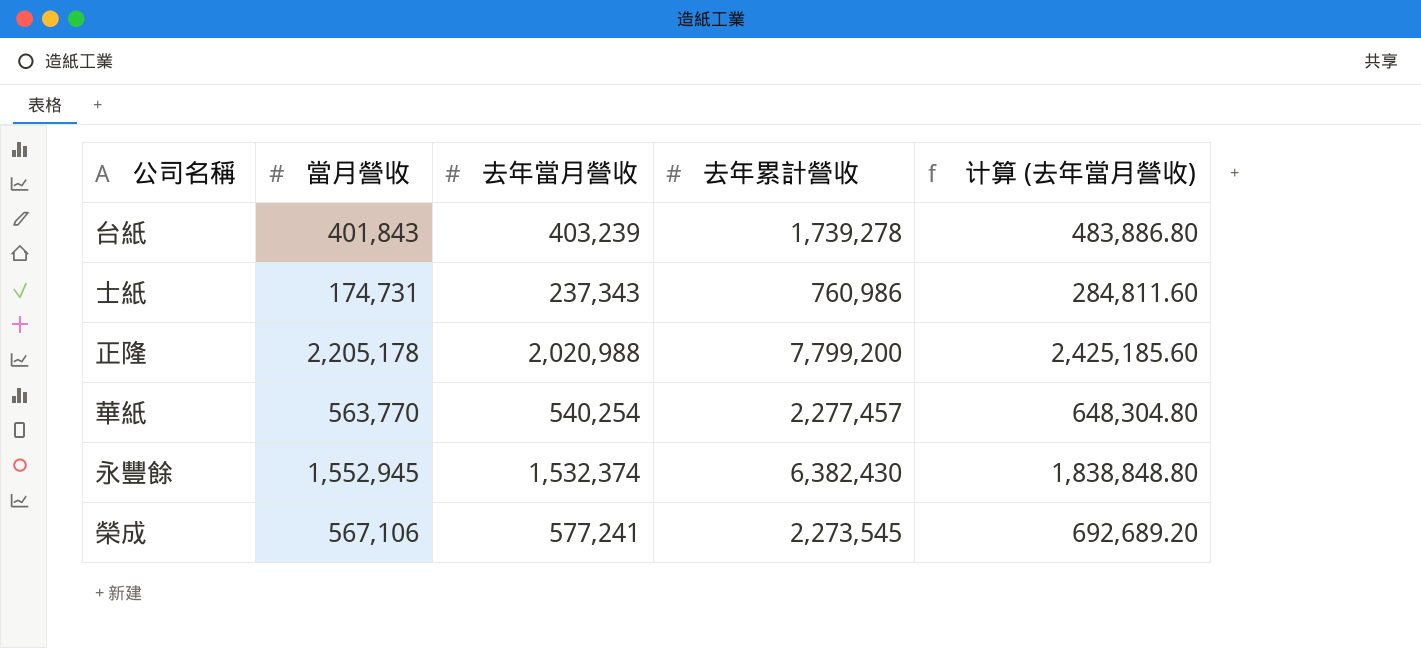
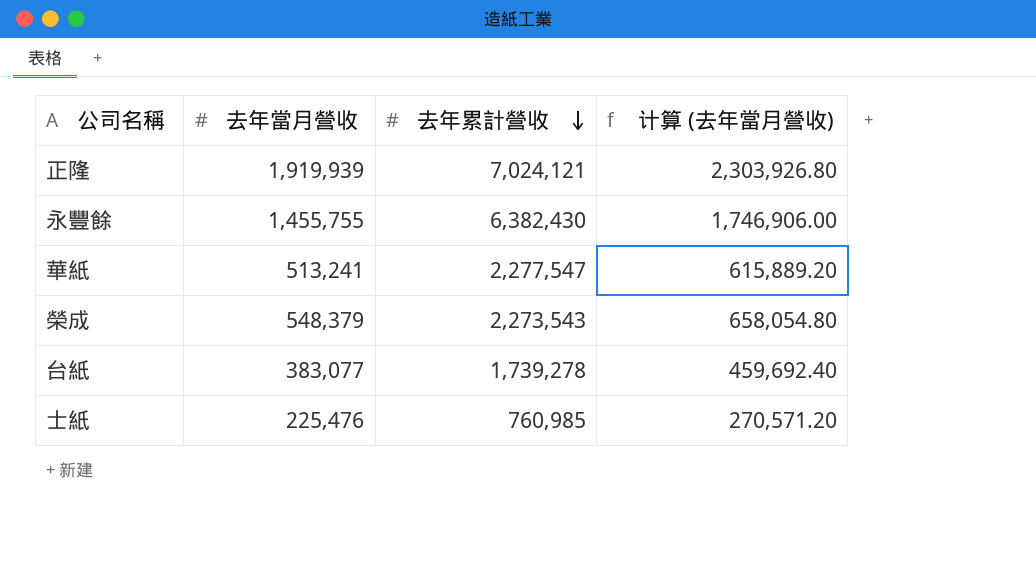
row order: none -> 去年累計營收 descending
column 當月營收 | position: 2 -> none
正隆 | 去年當月營收: 2,020,988 -> 1,919,939
正隆 | 去年累計營收: 7,799,200 -> 7,024,121
正隆 | 计算 (去年當月營收): 2,425,185.60 -> 2,303,926.80
永豐餘 | 去年當月營收: 1,532,374 -> 1,455,755
永豐餘 | 计算 (去年當月營收): 1,838,848.80 -> 1,746,906.00
華紙 | 去年當月營收: 540,254 -> 513,241
華紙 | 去年累計營收: 2,277,457 -> 2,277,547
華紙 | 计算 (去年當月營收): 648,304.80 -> 615,889.20
榮成 | 去年當月營收: 577,241 -> 548,379
榮成 | 去年累計營收: 2,273,545 -> 2,273,543
榮成 | 计算 (去年當月營收): 692,689.20 -> 658,054.80
台紙 | 去年當月營收: 403,239 -> 383,077
台紙 | 计算 (去年當月營收): 483,886.80 -> 459,692.40
士紙 | 去年當月營收: 237,343 -> 225,476
士紙 | 去年累計營收: 760,986 -> 760,985
士紙 | 计算 (去年當月營收): 284,811.60 -> 270,571.20

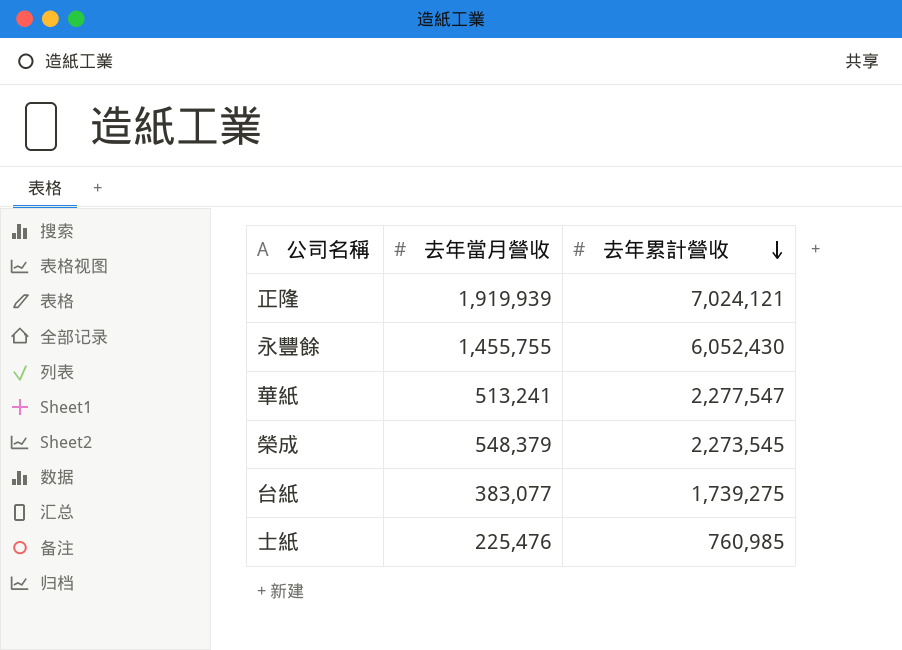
column 计算 (去年當月營收) | formula: [去年當月營收] * 1.2 -> none
永豐餘 | 去年累計營收: 6,382,430 -> 6,052,430
榮成 | 去年累計營收: 2,273,543 -> 2,273,545
台紙 | 去年累計營收: 1,739,278 -> 1,739,275

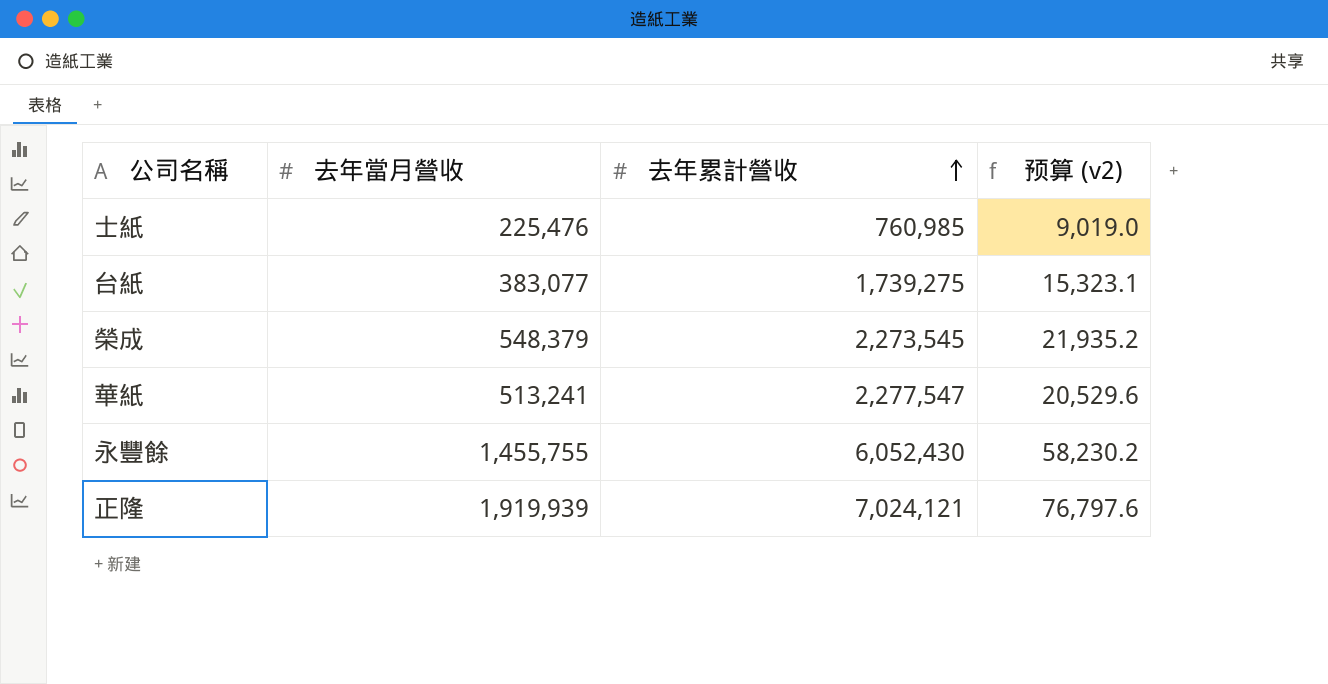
row order: 去年累計營收 descending -> 去年累計營收 ascending
column 预算 (v2) | formula: none -> [去年當月營收] * 0.04

